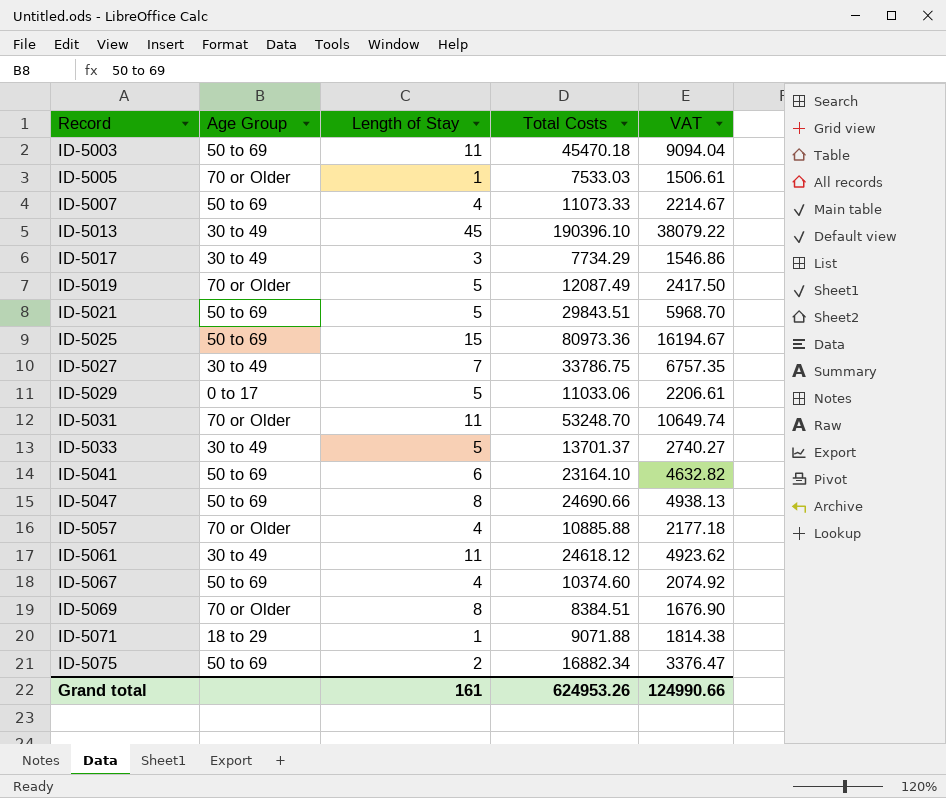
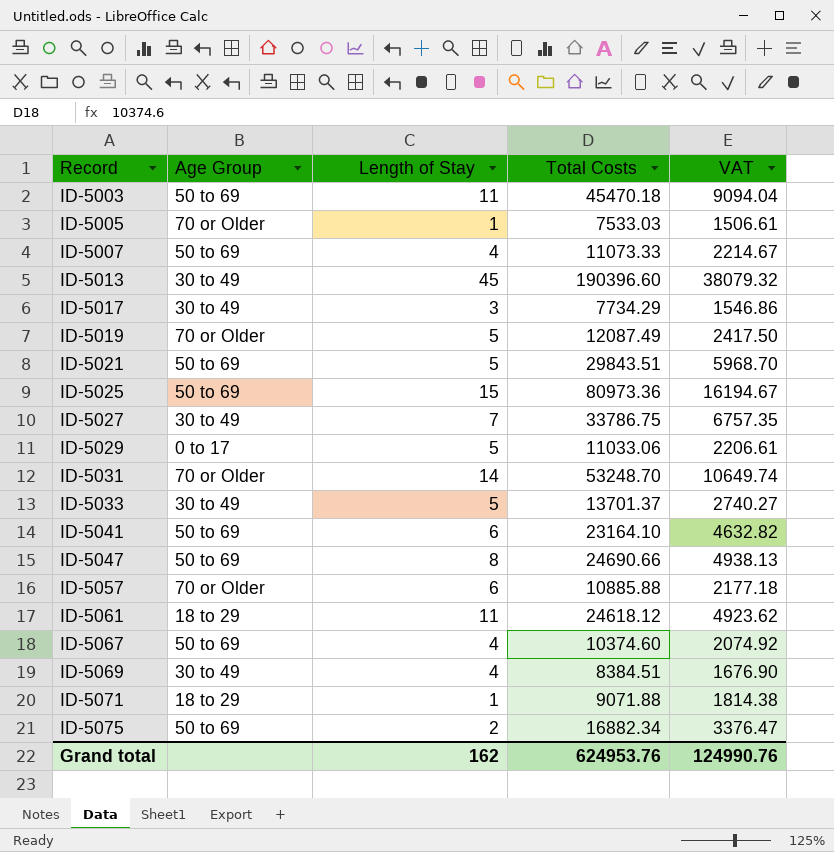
ID-5013 | Total Costs: 190396.10 -> 190396.60
ID-5013 | VAT: 38079.22 -> 38079.32
ID-5031 | Length of Stay: 11 -> 14
ID-5057 | Length of Stay: 4 -> 6
ID-5061 | Age Group: 30 to 49 -> 18 to 29
ID-5069 | Age Group: 70 or Older -> 30 to 49
ID-5069 | Length of Stay: 8 -> 4
Grand total | Length of Stay: 161 -> 162
Grand total | Total Costs: 624953.26 -> 624953.76
Grand total | VAT: 124990.66 -> 124990.76

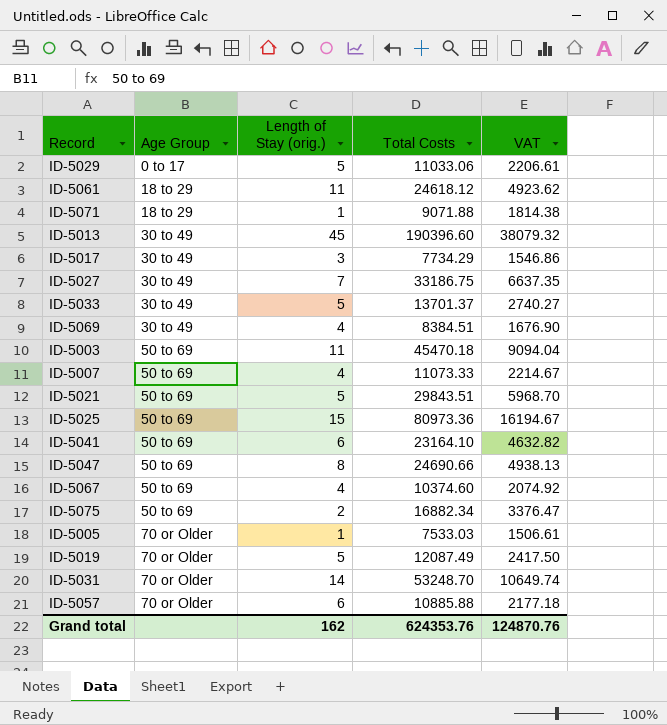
row order: Record ascending -> Age Group ascending
column name: Length of Stay -> Length of Stay (orig.)
ID-5027 | Total Costs: 33786.75 -> 33186.75
ID-5027 | VAT: 6757.35 -> 6637.35
Grand total | Total Costs: 624953.76 -> 624353.76
Grand total | VAT: 124990.76 -> 124870.76

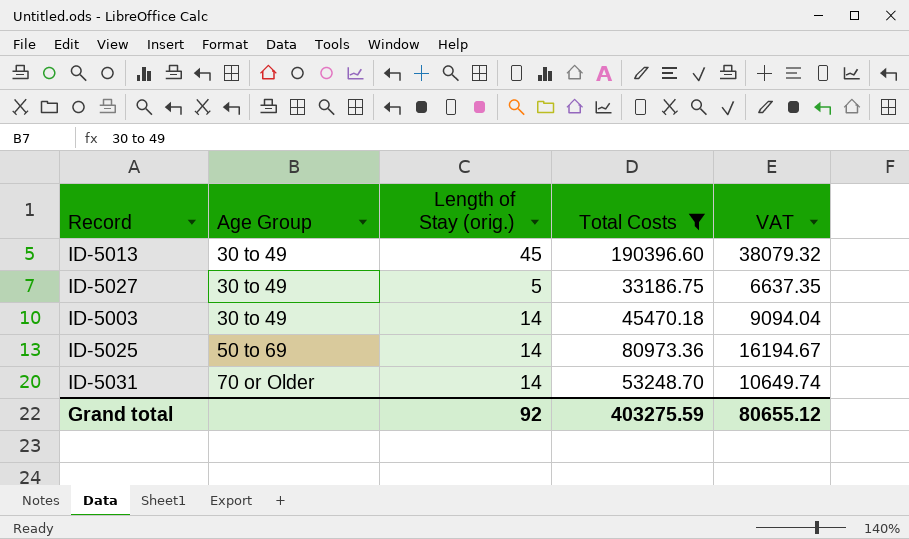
filter: none -> Total Costs >= 33186.75
ID-5027 | Length of Stay (orig.): 7 -> 5
ID-5003 | Age Group: 50 to 69 -> 30 to 49
ID-5003 | Length of Stay (orig.): 11 -> 14
ID-5025 | Length of Stay (orig.): 15 -> 14
Grand total | Length of Stay (orig.): 162 -> 92
Grand total | Total Costs: 624353.76 -> 403275.59
Grand total | VAT: 124870.76 -> 80655.12

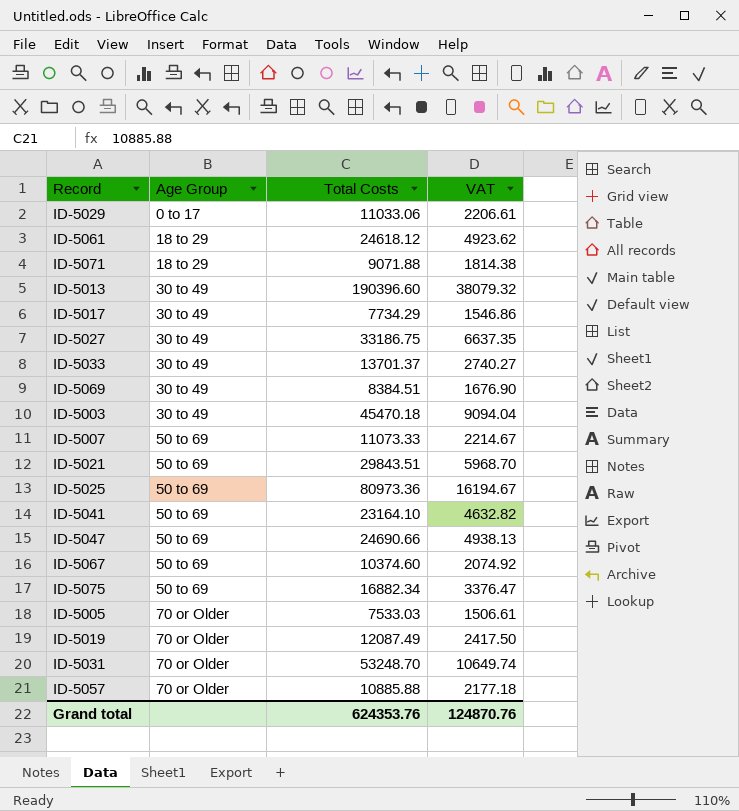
filter: Total Costs >= 33186.75 -> none
column Length of Stay (orig.) | position: 3 -> none
Grand total | Total Costs: 403275.59 -> 624353.76
Grand total | VAT: 80655.12 -> 124870.76

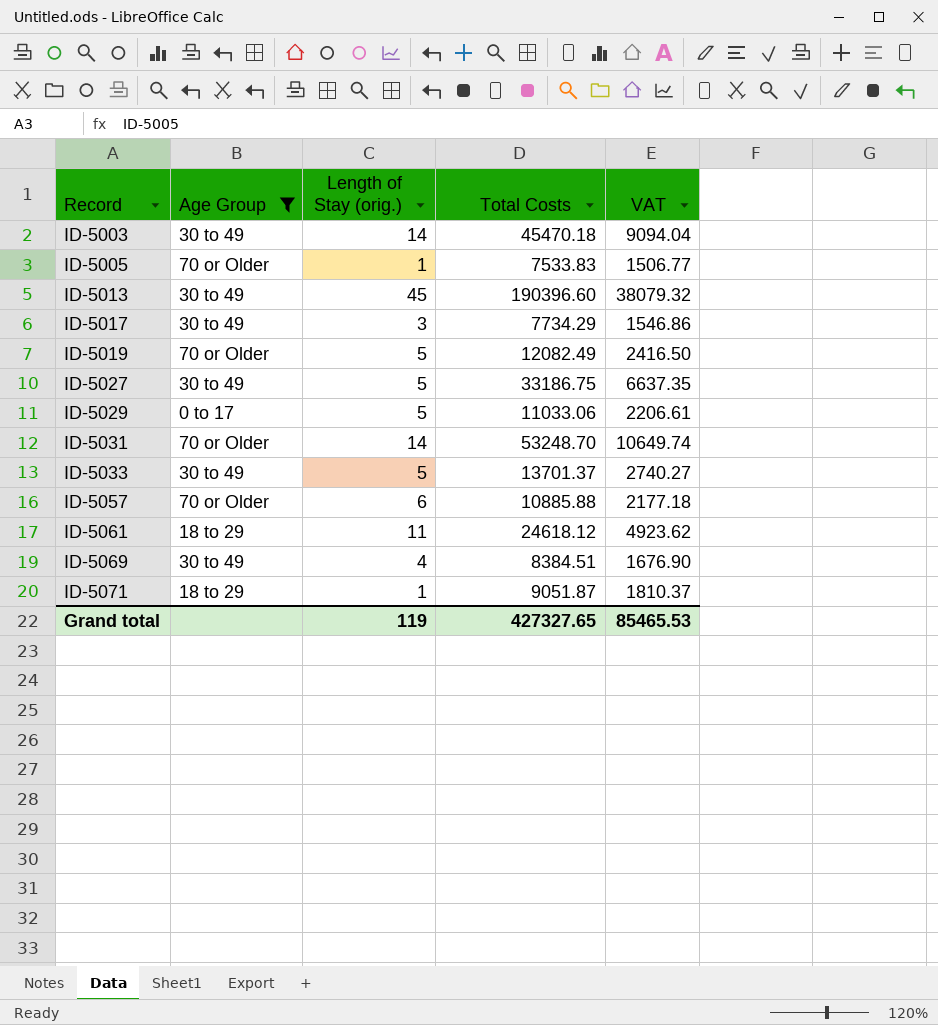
filter: none -> Age Group != 50 to 69
row order: Age Group ascending -> Record ascending
column Length of Stay (orig.) | position: none -> 3
ID-5005 | Total Costs: 7533.03 -> 7533.83
ID-5005 | VAT: 1506.61 -> 1506.77
ID-5019 | Total Costs: 12087.49 -> 12082.49
ID-5019 | VAT: 2417.50 -> 2416.50
ID-5071 | Total Costs: 9071.88 -> 9051.87
ID-5071 | VAT: 1814.38 -> 1810.37
Grand total | Total Costs: 624353.76 -> 427327.65
Grand total | VAT: 124870.76 -> 85465.53

